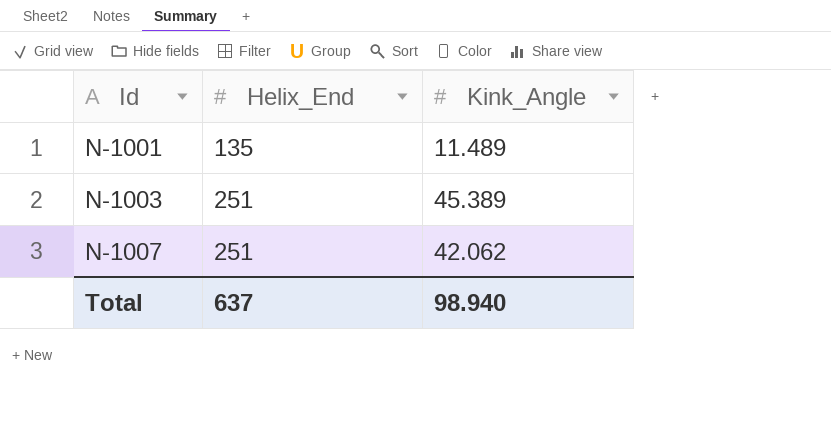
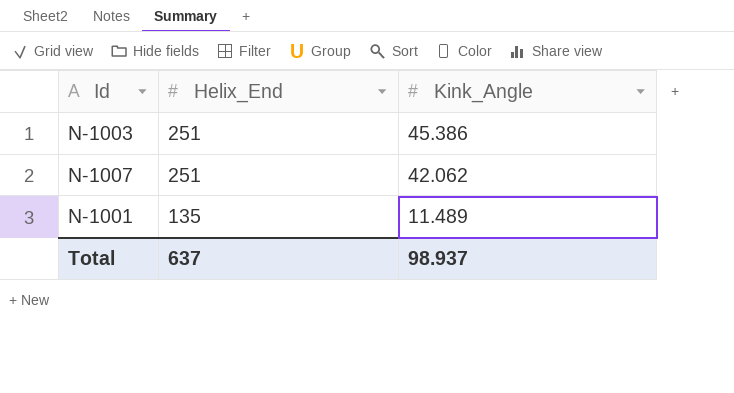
row order: Id ascending -> Helix_End descending
N-1003 | Kink_Angle: 45.389 -> 45.386
Total | Kink_Angle: 98.940 -> 98.937

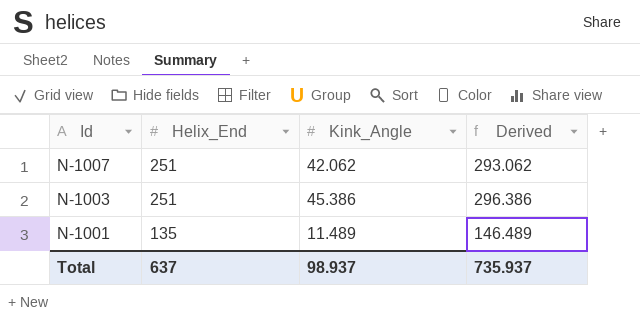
row order: Helix_End descending -> Id descending
column Derived | formula: none -> [Helix_End] + [Kink_Angle]

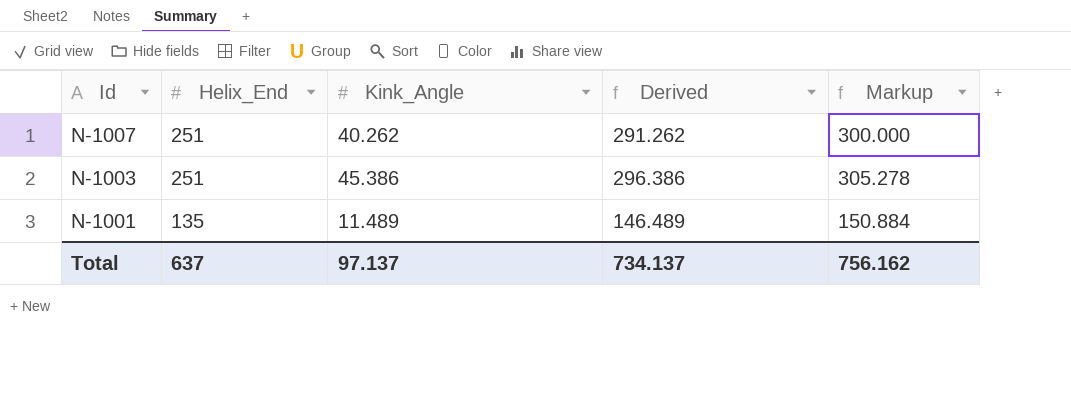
column Markup | formula: none -> [Derived] * 1.03
N-1007 | Kink_Angle: 42.062 -> 40.262
N-1007 | Derived: 293.062 -> 291.262
Total | Kink_Angle: 98.937 -> 97.137
Total | Derived: 735.937 -> 734.137

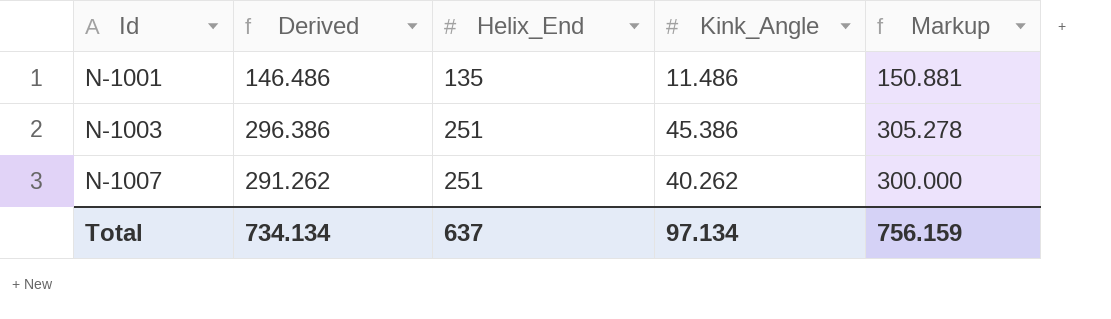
row order: Id descending -> Id ascending
column Derived | position: 4 -> 2
N-1001 | Derived: 146.489 -> 146.486
N-1001 | Kink_Angle: 11.489 -> 11.486
N-1001 | Markup: 150.884 -> 150.881
Total | Derived: 734.137 -> 734.134
Total | Kink_Angle: 97.137 -> 97.134
Total | Markup: 756.162 -> 756.159

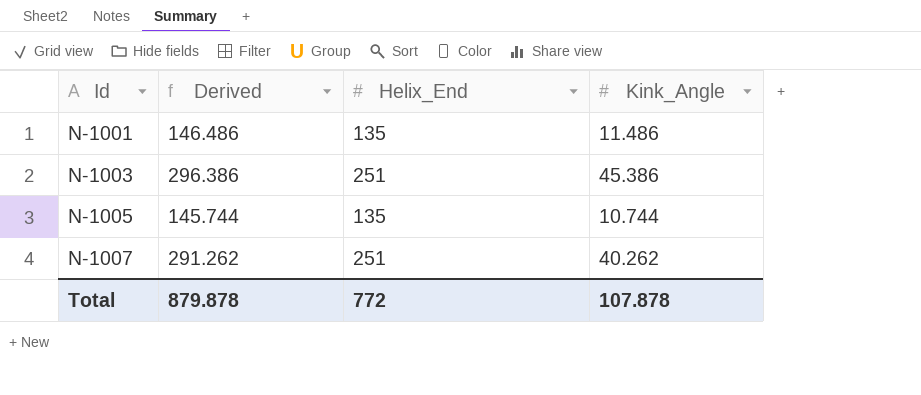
column Markup | formula: [Derived] * 1.03 -> none
row N-1005: none -> 145.744 | 135 | 10.744
Total | Derived: 734.134 -> 879.878
Total | Helix_End: 637 -> 772
Total | Kink_Angle: 97.134 -> 107.878

